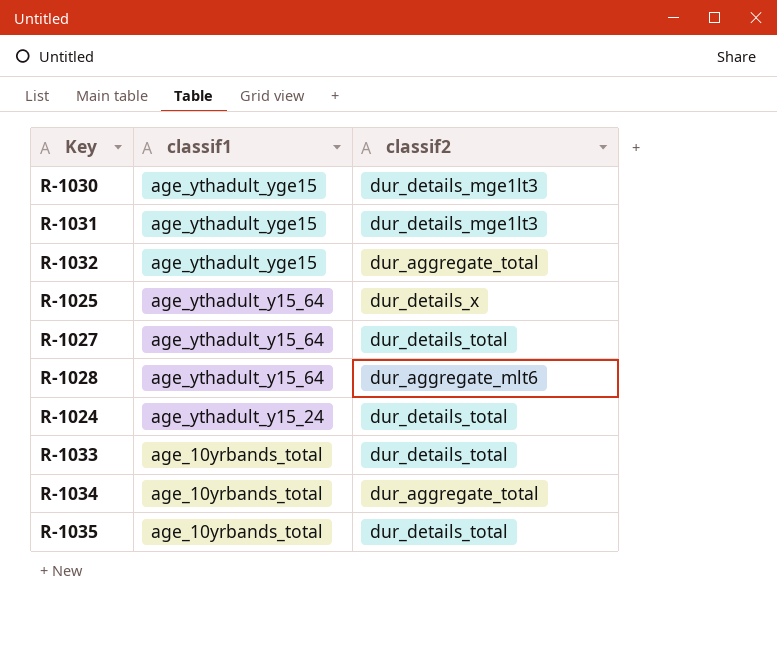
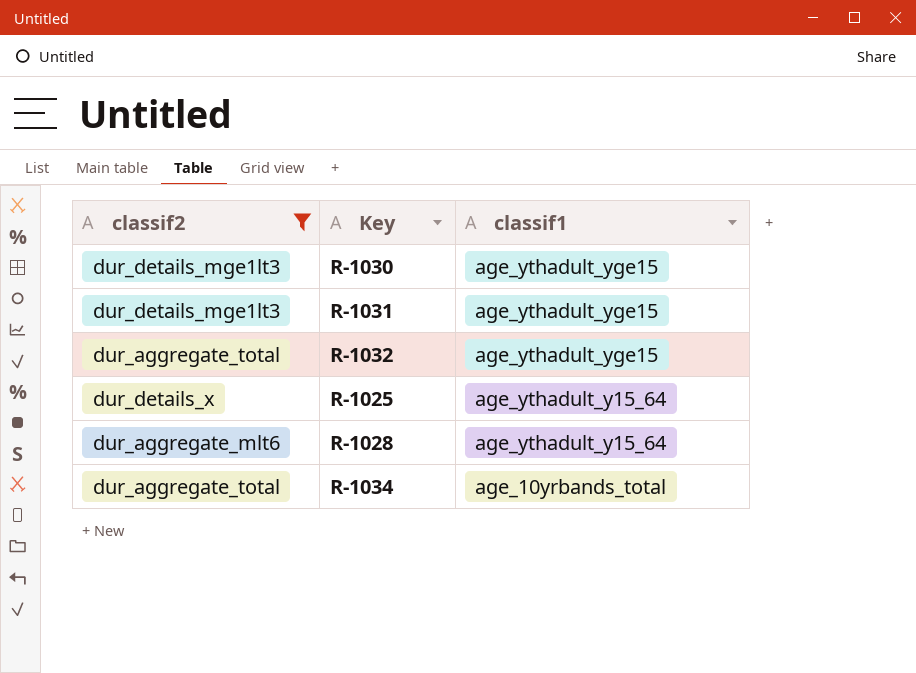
filter: none -> classif2 != dur_details_total
column classif2 | position: 3 -> 1

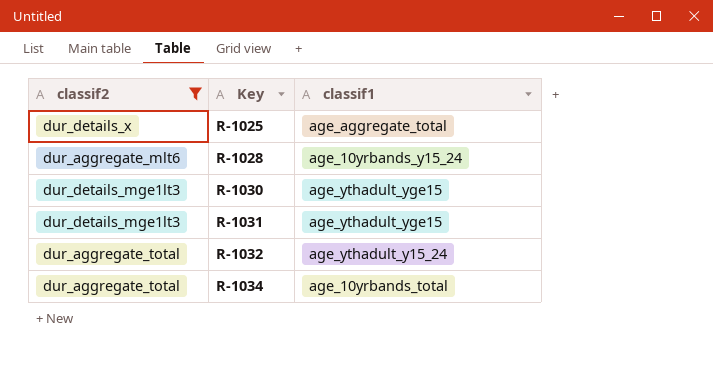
row order: classif1 descending -> Key ascending
R-1025 | classif1: age_ythadult_y15_64 -> age_aggregate_total
R-1028 | classif1: age_ythadult_y15_64 -> age_10yrbands_y15_24
R-1032 | classif1: age_ythadult_yge15 -> age_ythadult_y15_24

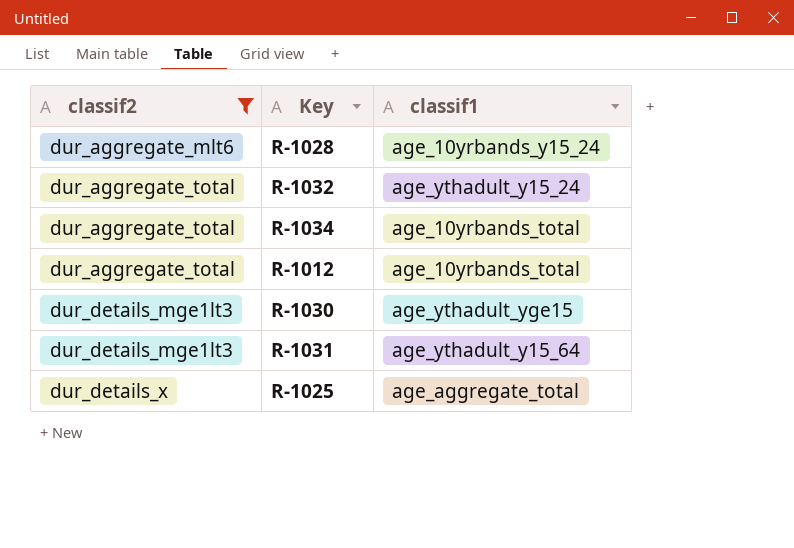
row order: Key ascending -> classif2 ascending
row R-1012: none -> dur_aggregate_total | age_10yrbands_total
R-1031 | classif1: age_ythadult_yge15 -> age_ythadult_y15_64

